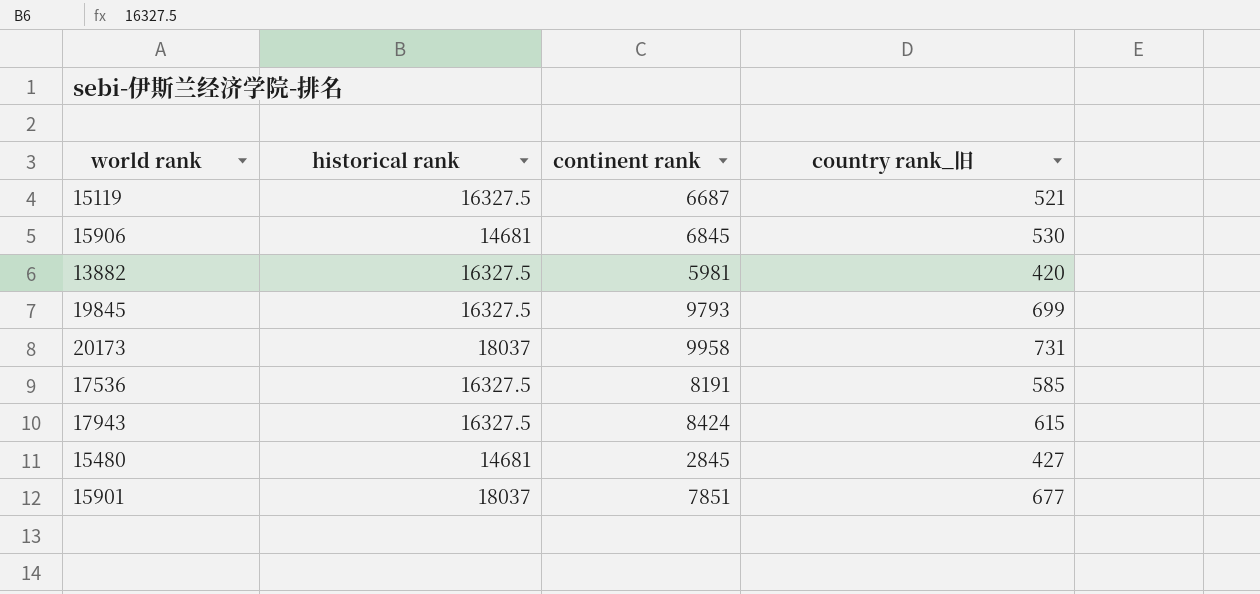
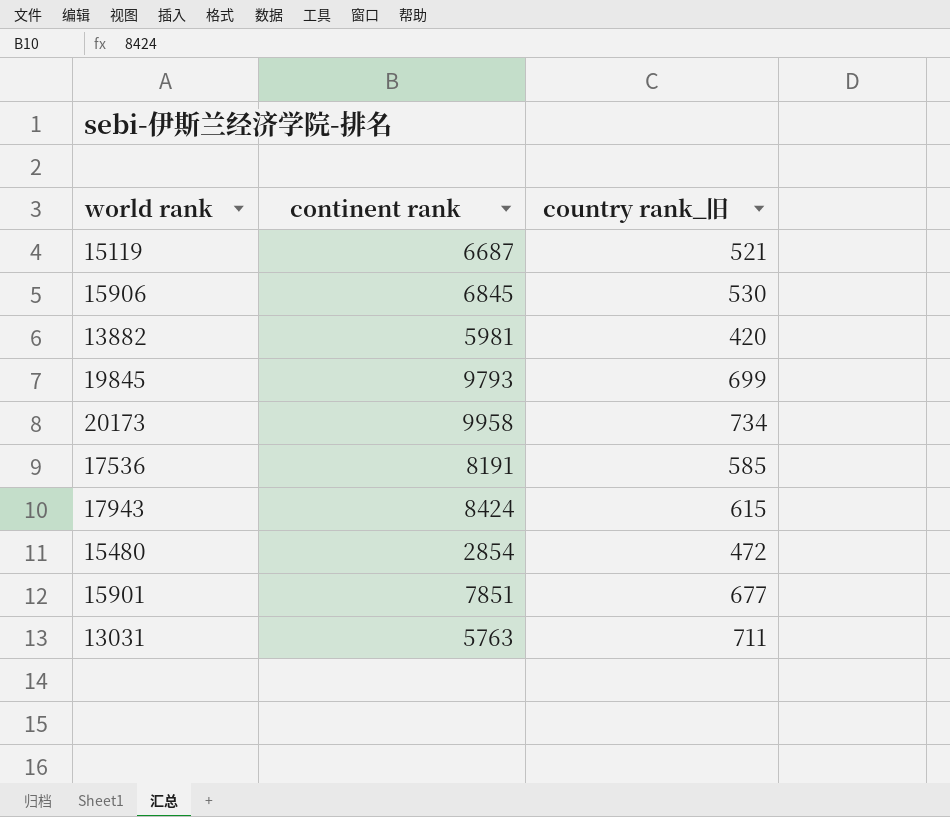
column historical rank | position: 2 -> none
20173 | country rank_旧: 731 -> 734
15480 | continent rank: 2845 -> 2854
15480 | country rank_旧: 427 -> 472
row 13031: none -> 5763 | 711

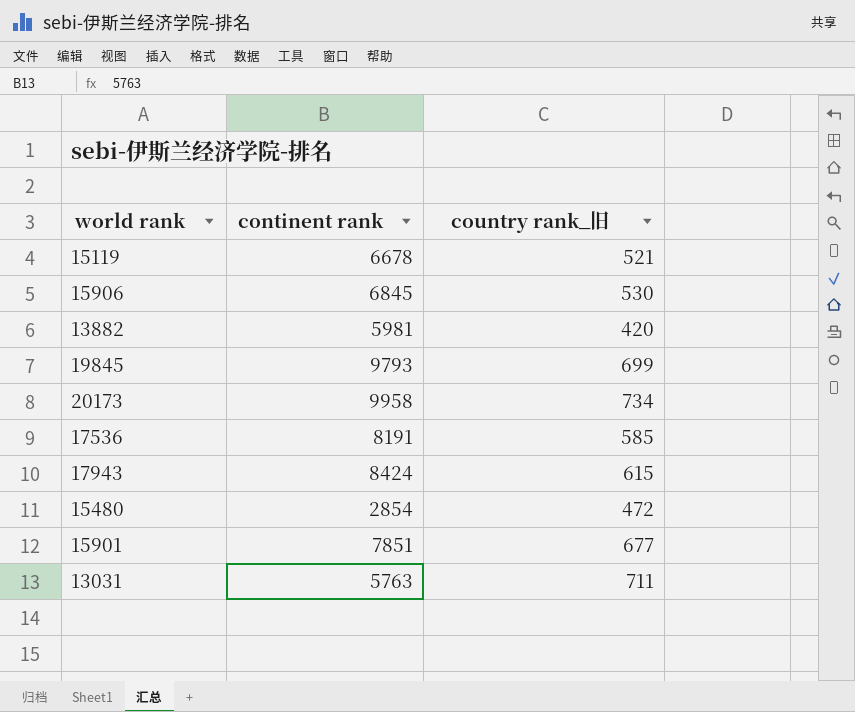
15119 | continent rank: 6687 -> 6678

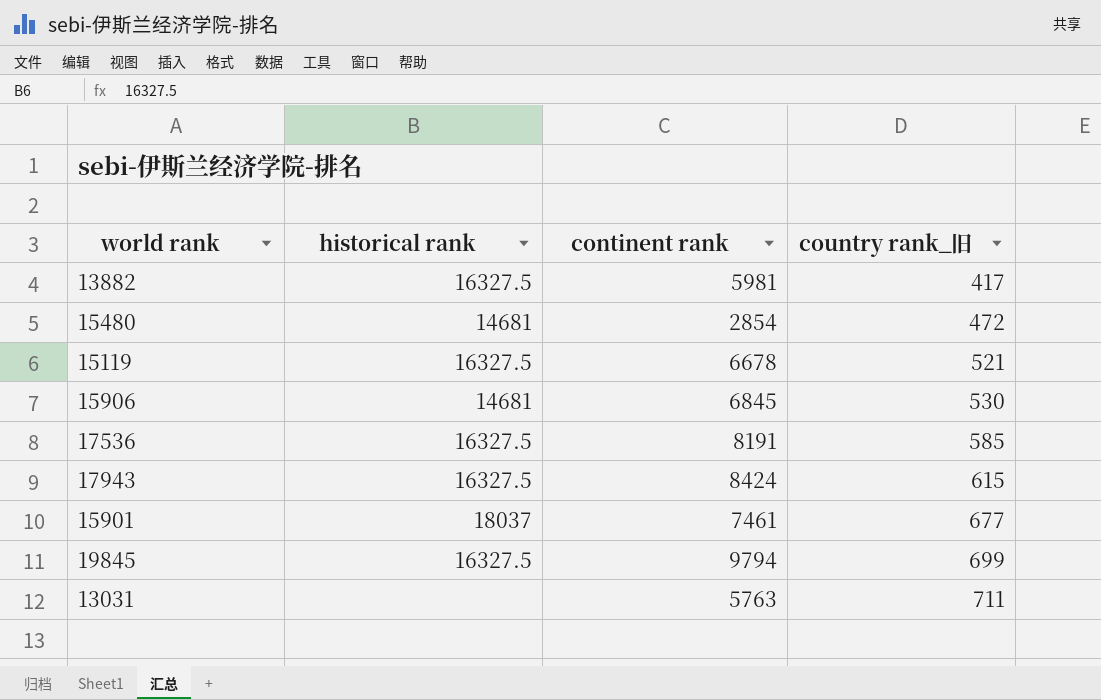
row order: none -> country rank_旧 ascending
column historical rank | position: none -> 2
row 20173: 9958 | 734 -> none
13882 | country rank_旧: 420 -> 417
15901 | continent rank: 7851 -> 7461
19845 | continent rank: 9793 -> 9794

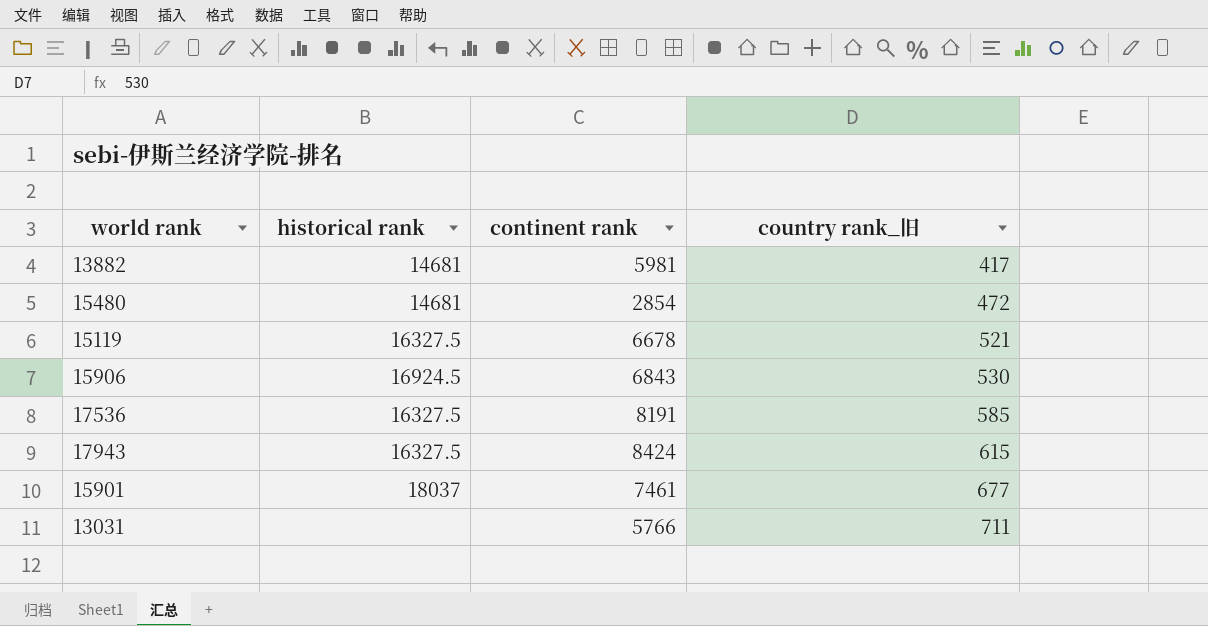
row 19845: 16327.5 | 9794 | 699 -> none
13882 | historical rank: 16327.5 -> 14681
15906 | historical rank: 14681 -> 16924.5
15906 | continent rank: 6845 -> 6843
13031 | continent rank: 5763 -> 5766

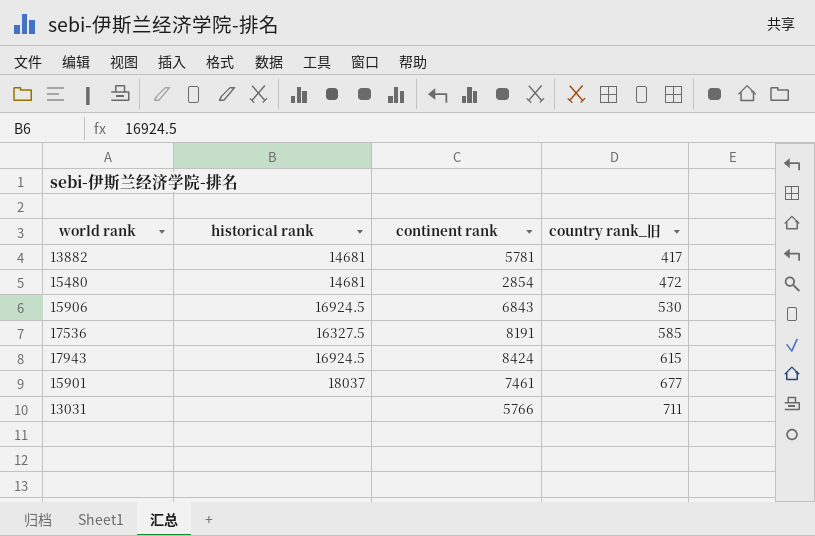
row 15119: 16327.5 | 6678 | 521 -> none
13882 | continent rank: 5981 -> 5781
17943 | historical rank: 16327.5 -> 16924.5

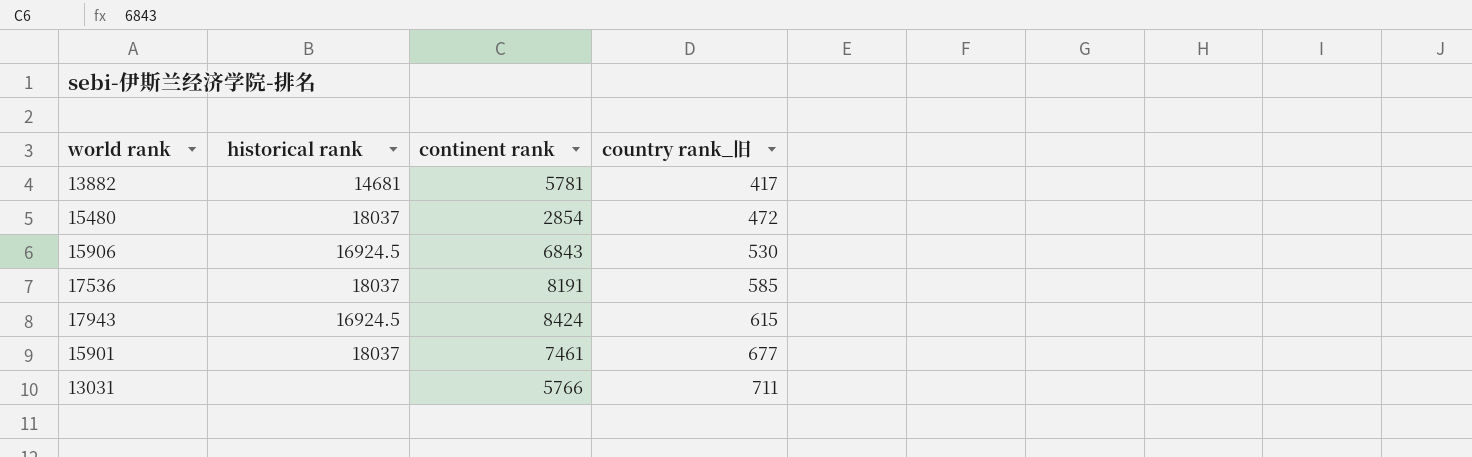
15480 | historical rank: 14681 -> 18037
17536 | historical rank: 16327.5 -> 18037

